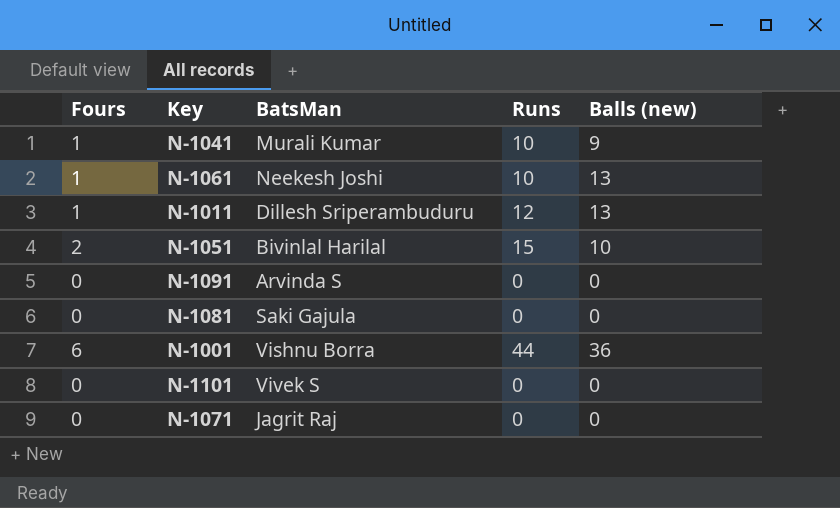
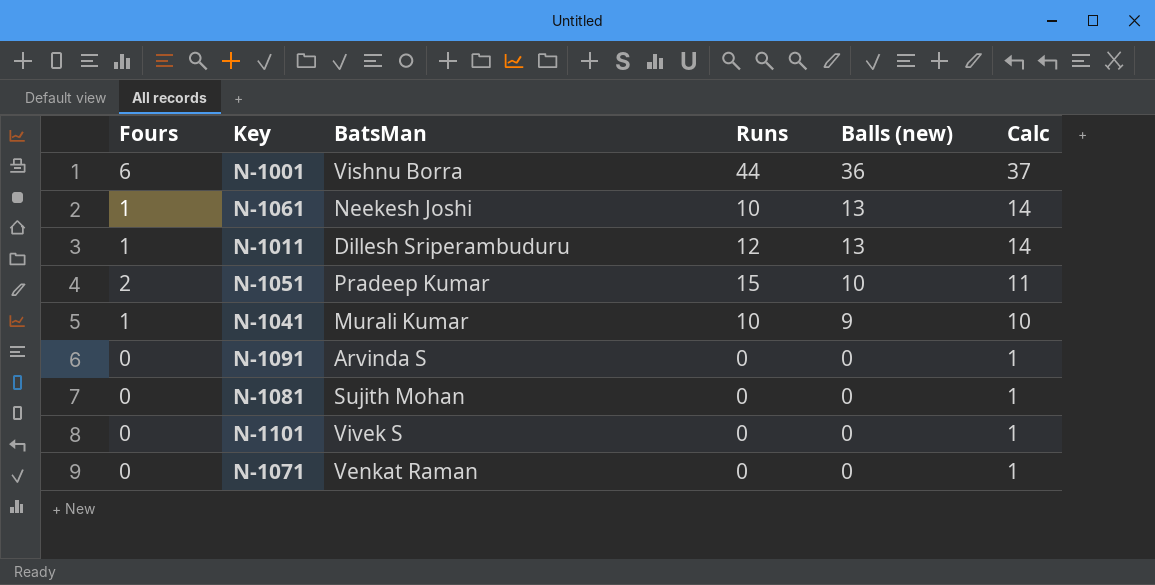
row order: none -> Balls (new) descending
column Calc | formula: none -> [Balls (new)] + 1
N-1051 | BatsMan: Bivinlal Harilal -> Pradeep Kumar
N-1081 | BatsMan: Saki Gajula -> Sujith Mohan
N-1071 | BatsMan: Jagrit Raj -> Venkat Raman

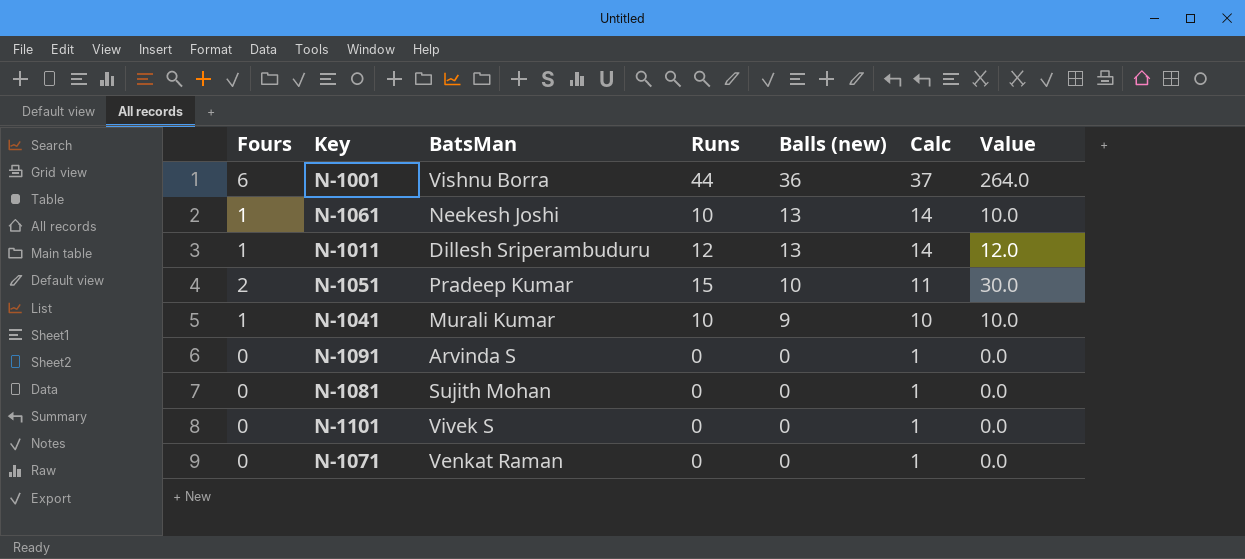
column Value | formula: none -> [Fours] * [Runs]

